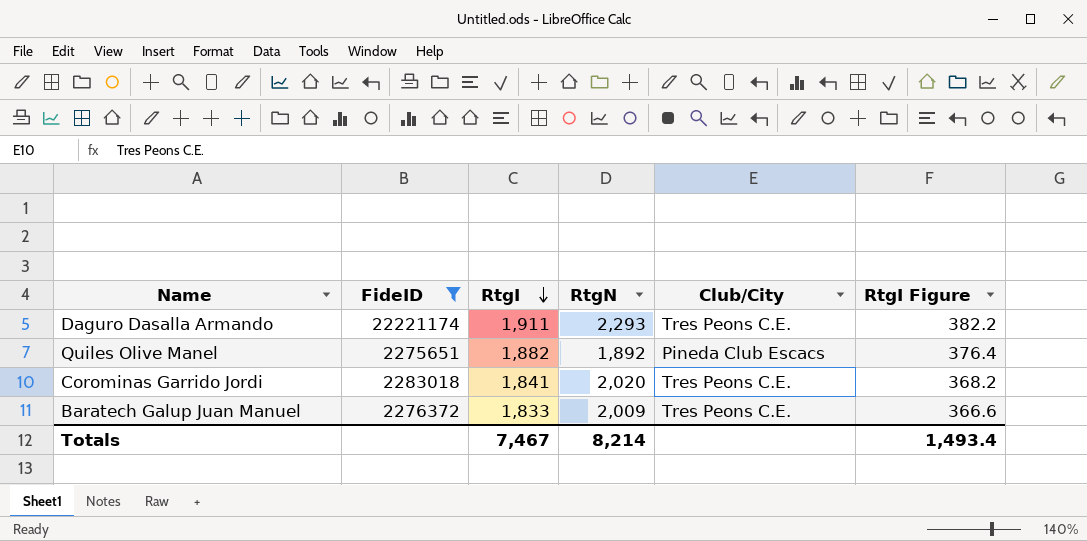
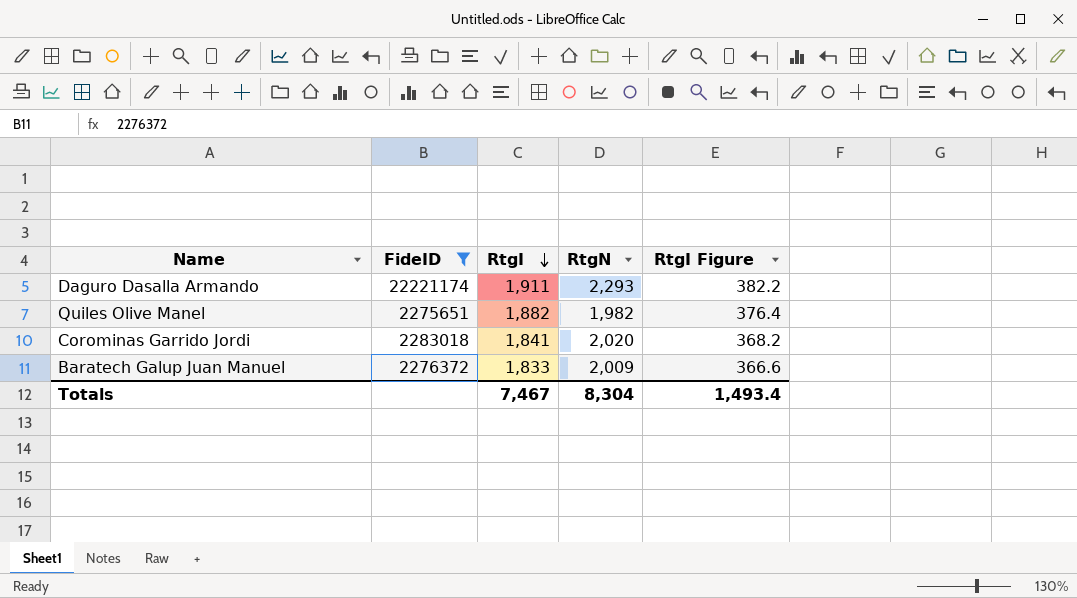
column Club/City | position: 5 -> none
Quiles Olive Manel | RtgN: 1,892 -> 1,982
Totals | RtgN: 8,214 -> 8,304

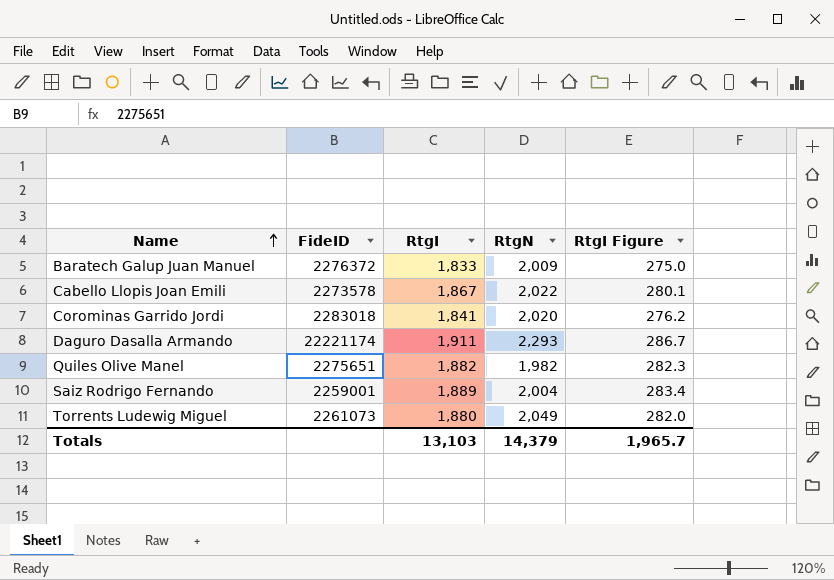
filter: FideID >= 2275651 -> none
row order: RtgI descending -> Name ascending
column RtgI Figure | formula: [RtgI] * 0.2 -> [RtgI] * 0.15
Totals | RtgI: 7,467 -> 13,103
Totals | RtgN: 8,304 -> 14,379
Totals | RtgI Figure: 1,493.4 -> 1,965.7

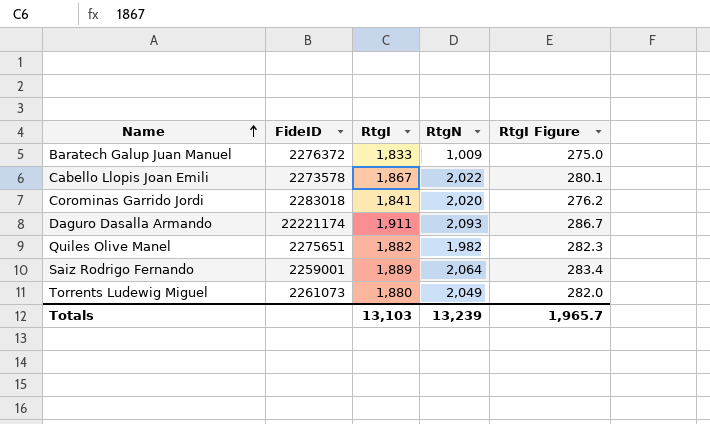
Baratech Galup Juan Manuel | RtgN: 2,009 -> 1,009
Daguro Dasalla Armando | RtgN: 2,293 -> 2,093
Saiz Rodrigo Fernando | RtgN: 2,004 -> 2,064
Totals | RtgN: 14,379 -> 13,239

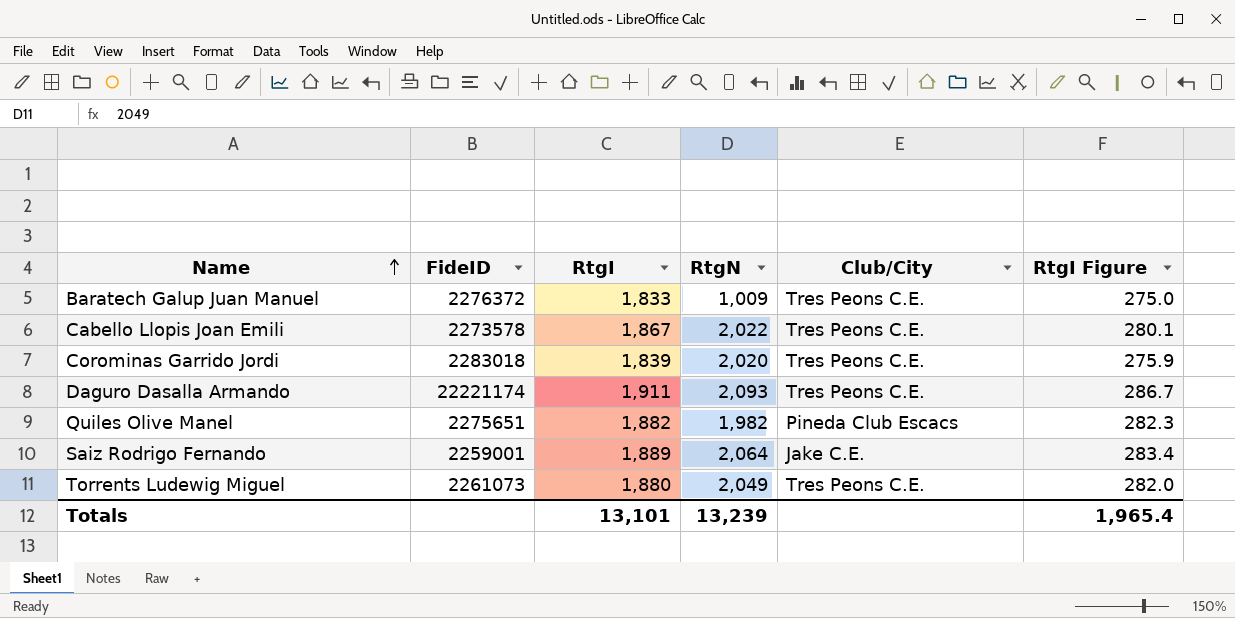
column Club/City | position: none -> 5
Corominas Garrido Jordi | RtgI: 1,841 -> 1,839
Corominas Garrido Jordi | RtgI Figure: 276.2 -> 275.9
Totals | RtgI: 13,103 -> 13,101
Totals | RtgI Figure: 1,965.7 -> 1,965.4

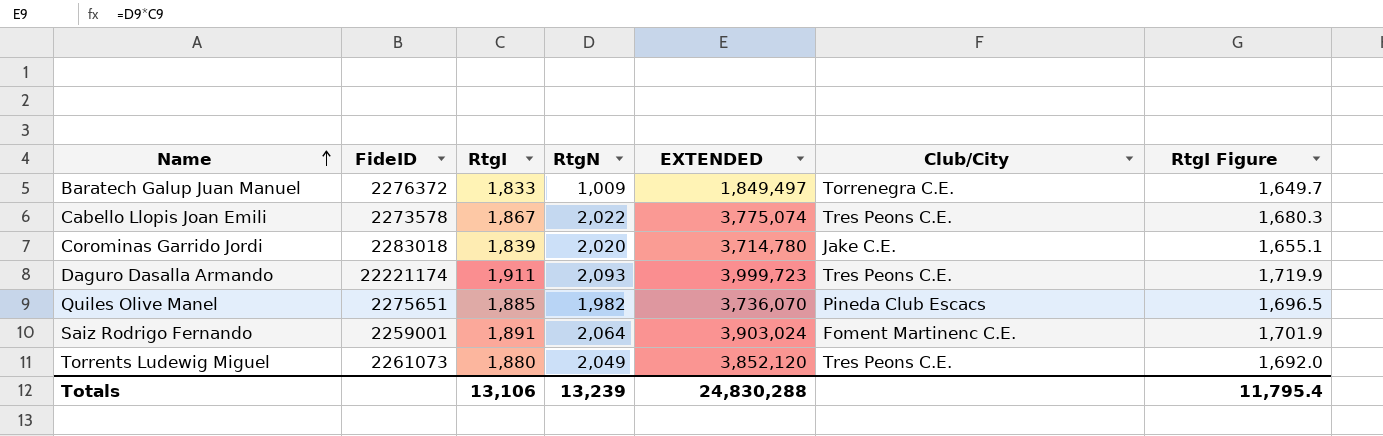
column EXTENDED | formula: none -> [RtgI] * [RtgN]
column RtgI Figure | formula: [RtgI] * 0.15 -> [RtgI] * 0.9
Baratech Galup Juan Manuel | Club/City: Tres Peons C.E. -> Torrenegra C.E.
Corominas Garrido Jordi | Club/City: Tres Peons C.E. -> Jake C.E.
Quiles Olive Manel | RtgI: 1,882 -> 1,885
Saiz Rodrigo Fernando | RtgI: 1,889 -> 1,891
Saiz Rodrigo Fernando | Club/City: Jake C.E. -> Foment Martinenc C.E.
Totals | RtgI: 13,101 -> 13,106
Totals | RtgI Figure: 1,965.4 -> 11,795.4

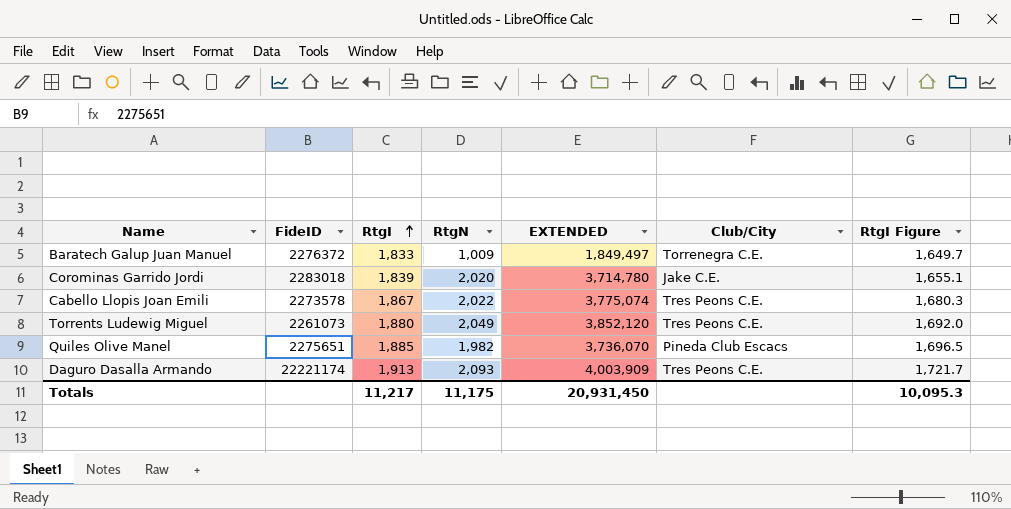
row order: Name ascending -> RtgI ascending
row Saiz Rodrigo Fernando: 2259001 | 1,891 | 2,064 | 3,903,024 | Foment Martinenc C.E. | 1,701.9 -> none
Daguro Dasalla Armando | RtgI: 1,911 -> 1,913
Daguro Dasalla Armando | EXTENDED: 3,999,723 -> 4,003,909
Daguro Dasalla Armando | RtgI Figure: 1,719.9 -> 1,721.7
Totals | RtgI: 13,106 -> 11,217
Totals | RtgN: 13,239 -> 11,175
Totals | EXTENDED: 24,830,288 -> 20,931,450
Totals | RtgI Figure: 11,795.4 -> 10,095.3

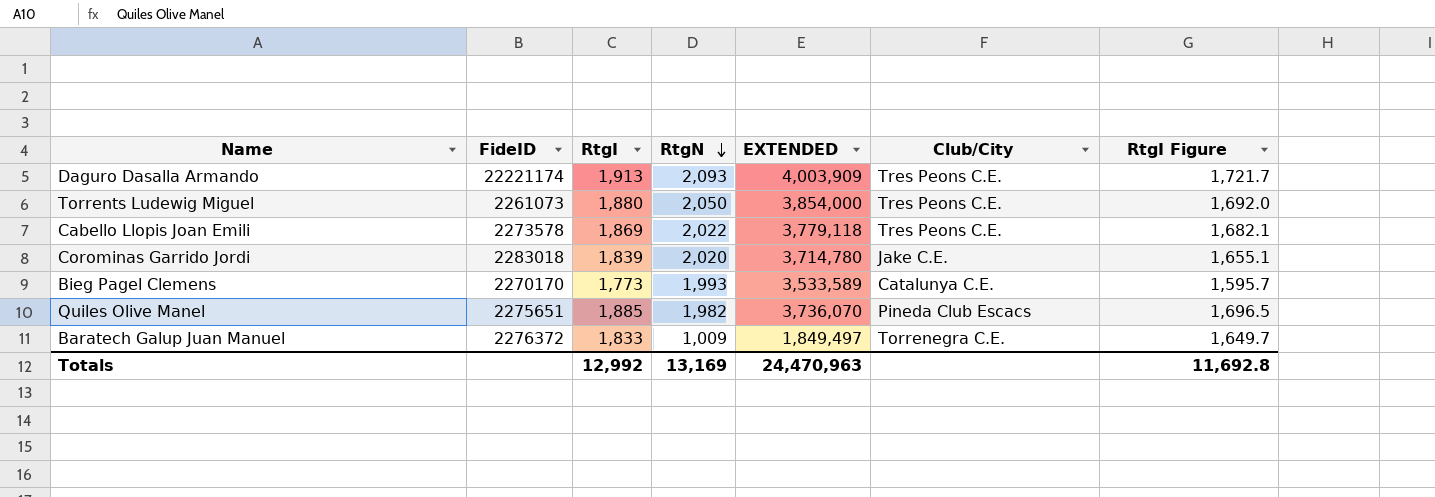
row order: RtgI ascending -> RtgN descending
Torrents Ludewig Miguel | RtgN: 2,049 -> 2,050
Torrents Ludewig Miguel | EXTENDED: 3,852,120 -> 3,854,000
Cabello Llopis Joan Emili | RtgI: 1,867 -> 1,869
Cabello Llopis Joan Emili | EXTENDED: 3,775,074 -> 3,779,118
Cabello Llopis Joan Emili | RtgI Figure: 1,680.3 -> 1,682.1
row Bieg Pagel Clemens: none -> 2270170 | 1,773 | 1,993 | 3,533,589 | Catalunya C.E. | 1,595.7
Totals | RtgI: 11,217 -> 12,992
Totals | RtgN: 11,175 -> 13,169
Totals | EXTENDED: 20,931,450 -> 24,470,963
Totals | RtgI Figure: 10,095.3 -> 11,692.8

